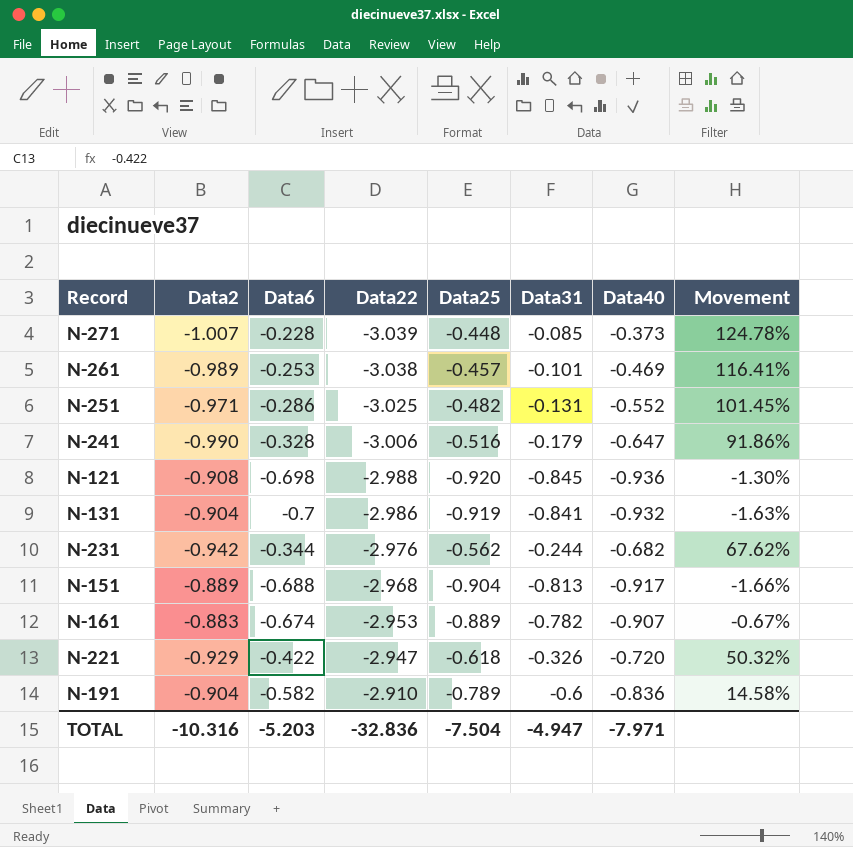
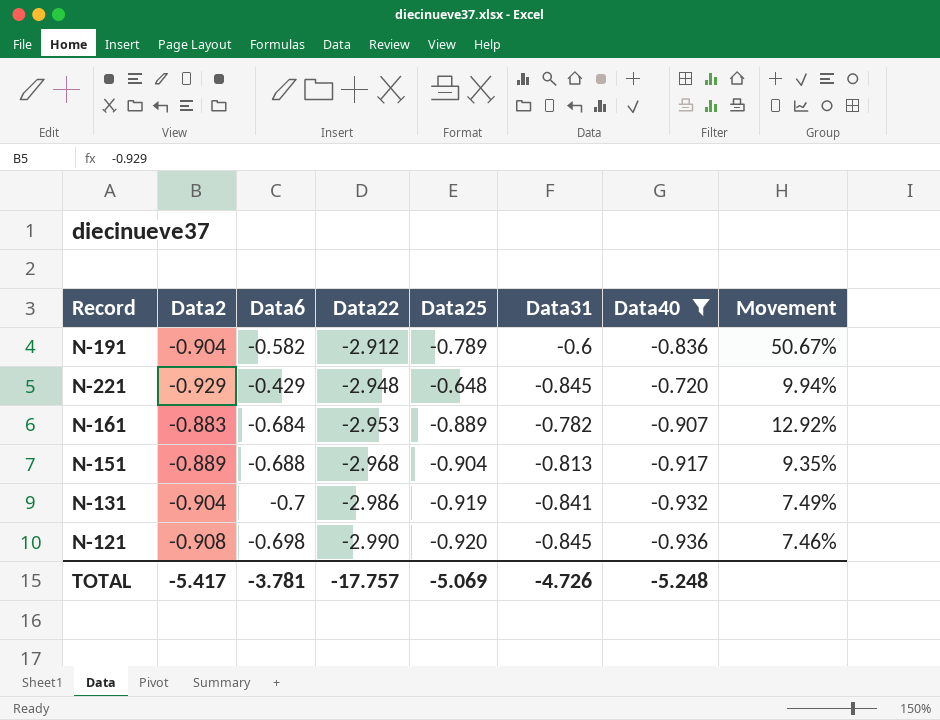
filter: none -> Data40 <= -0.720
row order: Data22 ascending -> Data22 descending
column Movement | formula: ([Data2] - [Data25]) / [Data25] -> ([Data2] - [Data31]) / [Data31]
N-191 | Data22: -2.910 -> -2.912
N-221 | Data6: -0.422 -> -0.429
N-221 | Data22: -2.947 -> -2.948
N-221 | Data25: -0.618 -> -0.648
N-221 | Data31: -0.326 -> -0.845
N-161 | Data6: -0.674 -> -0.684
N-121 | Data22: -2.988 -> -2.990
TOTAL | Data2: -10.316 -> -5.417
TOTAL | Data6: -5.203 -> -3.781
TOTAL | Data22: -32.836 -> -17.757
TOTAL | Data25: -7.504 -> -5.069
TOTAL | Data31: -4.947 -> -4.726
TOTAL | Data40: -7.971 -> -5.248

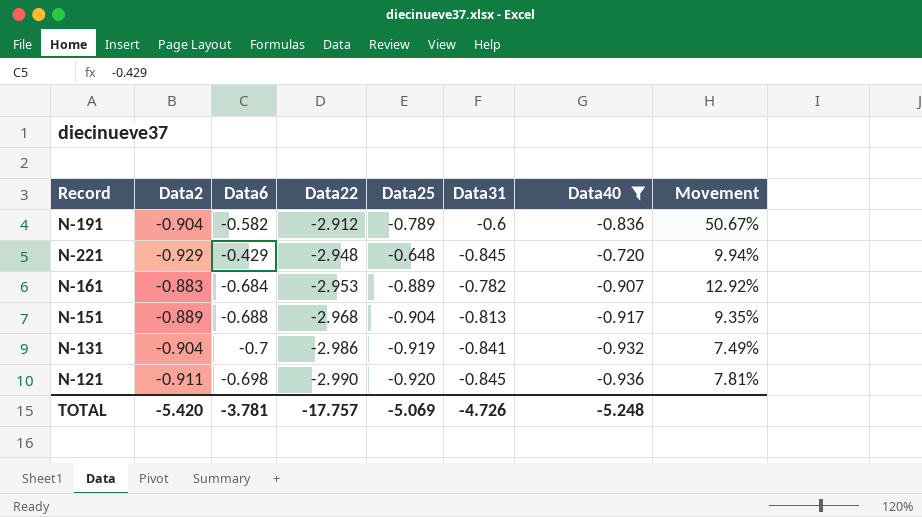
N-121 | Data2: -0.908 -> -0.911
N-121 | Movement: 7.46% -> 7.81%
TOTAL | Data2: -5.417 -> -5.420

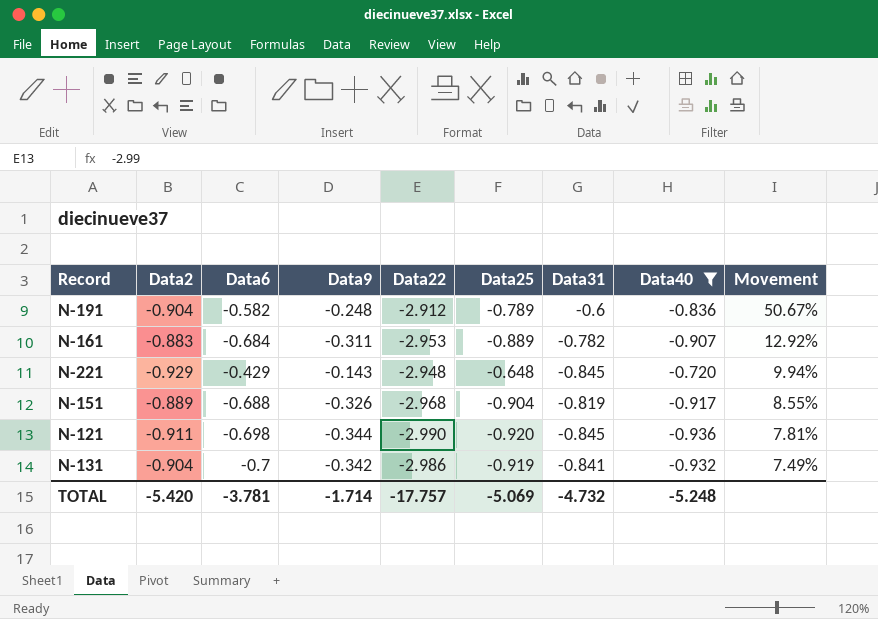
row order: Data22 descending -> Movement descending
column Data9 | position: none -> 4
N-151 | Data31: -0.813 -> -0.819
N-151 | Movement: 9.35% -> 8.55%
TOTAL | Data31: -4.726 -> -4.732

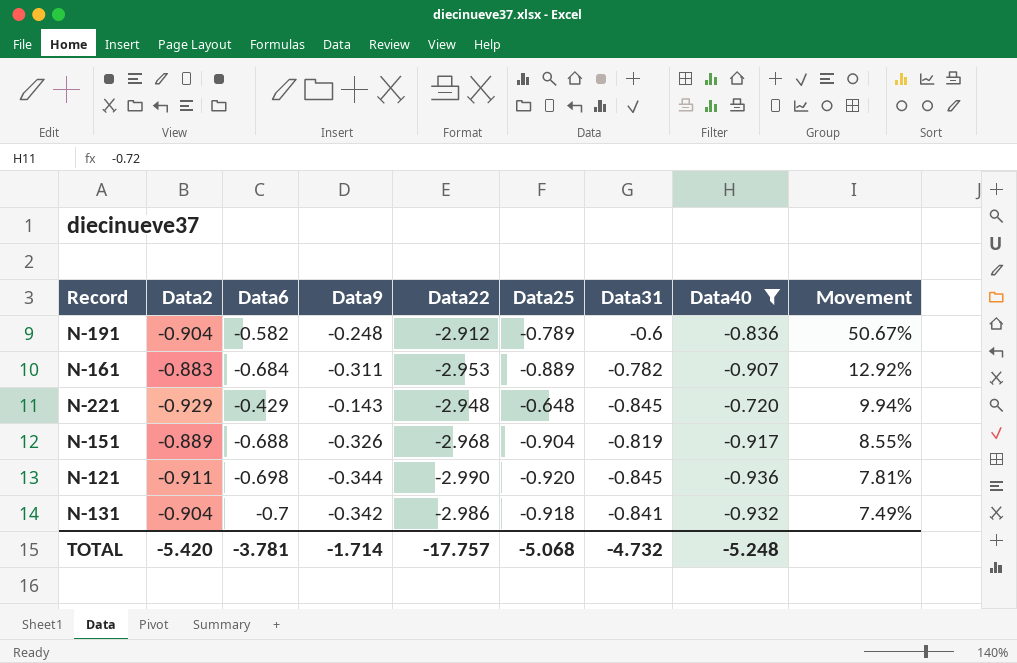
N-131 | Data25: -0.919 -> -0.918
TOTAL | Data25: -5.069 -> -5.068

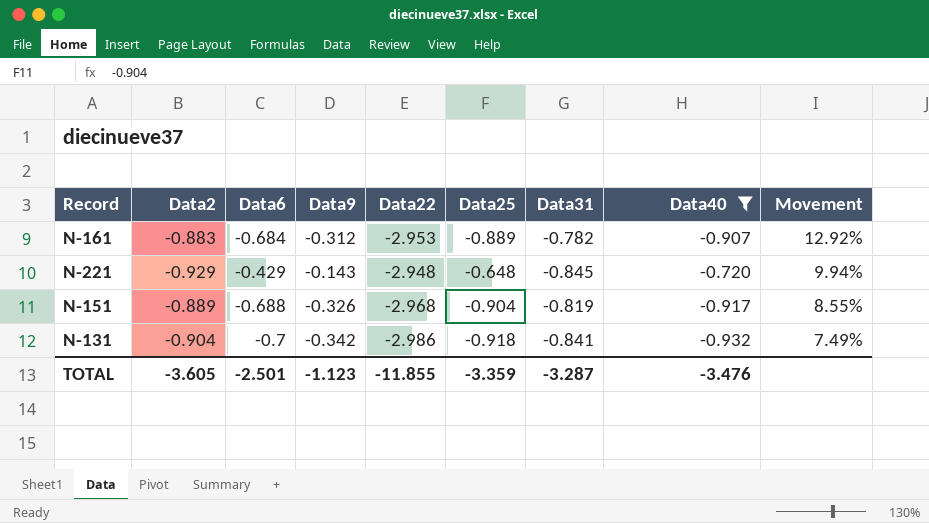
row N-191: -0.904 | -0.582 | -0.248 | -2.912 | -0.789 | -0.6 | -0.836 | 50.67% -> none
row N-121: -0.911 | -0.698 | -0.344 | -2.990 | -0.920 | -0.845 | -0.936 | 7.81% -> none
N-161 | Data9: -0.311 -> -0.312
TOTAL | Data2: -5.420 -> -3.605
TOTAL | Data6: -3.781 -> -2.501
TOTAL | Data9: -1.714 -> -1.123
TOTAL | Data22: -17.757 -> -11.855
TOTAL | Data25: -5.068 -> -3.359
TOTAL | Data31: -4.732 -> -3.287
TOTAL | Data40: -5.248 -> -3.476

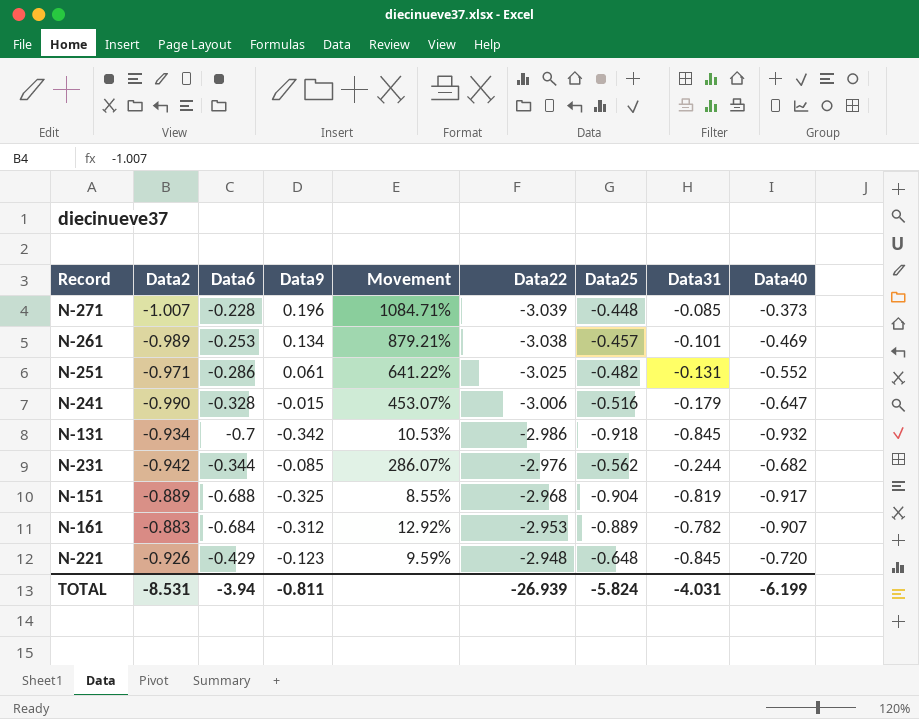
filter: Data40 <= -0.720 -> none
row order: Movement descending -> Data22 ascending
column Movement | position: 9 -> 5
N-131 | Data2: -0.904 -> -0.934
N-131 | Movement: 7.49% -> 10.53%
N-131 | Data31: -0.841 -> -0.845
N-151 | Data9: -0.326 -> -0.325
N-221 | Data2: -0.929 -> -0.926
N-221 | Data9: -0.143 -> -0.123
N-221 | Movement: 9.94% -> 9.59%
TOTAL | Data2: -3.605 -> -8.531
TOTAL | Data6: -2.501 -> -3.94
TOTAL | Data9: -1.123 -> -0.811
TOTAL | Data22: -11.855 -> -26.939
TOTAL | Data25: -3.359 -> -5.824
TOTAL | Data31: -3.287 -> -4.031
TOTAL | Data40: -3.476 -> -6.199

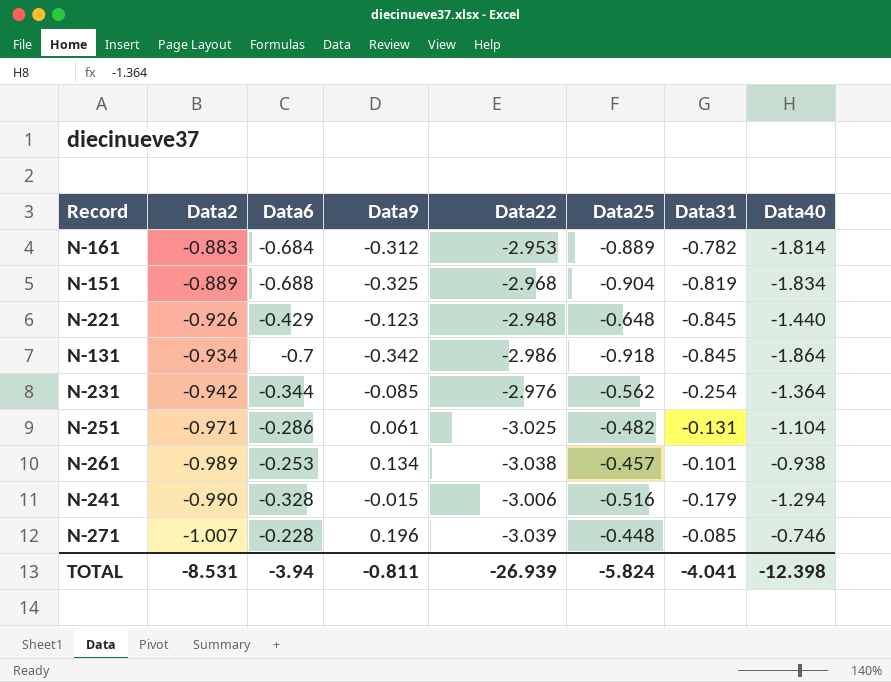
row order: Data22 ascending -> Data2 descending
column Movement | formula: ([Data2] - [Data31]) / [Data31] -> none
N-161 | Data40: -0.907 -> -1.814
N-151 | Data40: -0.917 -> -1.834
N-221 | Data40: -0.720 -> -1.440
N-131 | Data40: -0.932 -> -1.864
N-231 | Data31: -0.244 -> -0.254
N-231 | Data40: -0.682 -> -1.364
N-251 | Data40: -0.552 -> -1.104
N-261 | Data40: -0.469 -> -0.938
N-241 | Data40: -0.647 -> -1.294
N-271 | Data40: -0.373 -> -0.746
TOTAL | Data31: -4.031 -> -4.041
TOTAL | Data40: -6.199 -> -12.398

